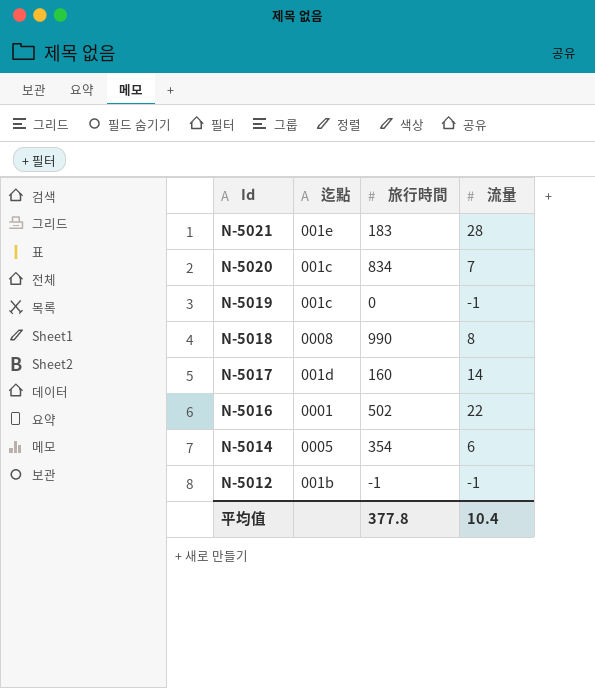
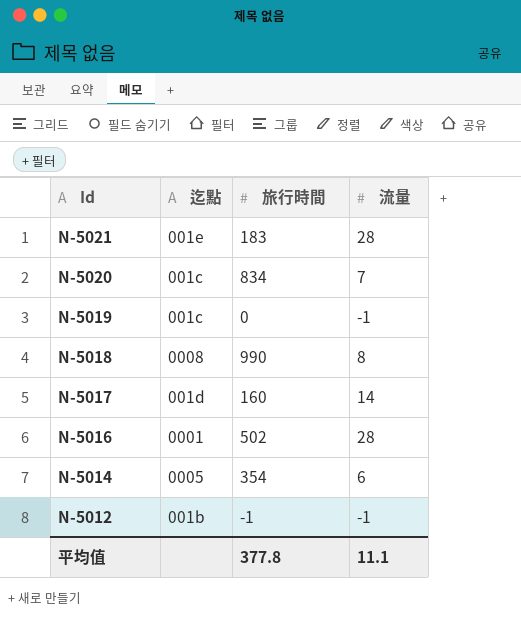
N-5016 | 流量: 22 -> 28
平均值 | 流量: 10.4 -> 11.1

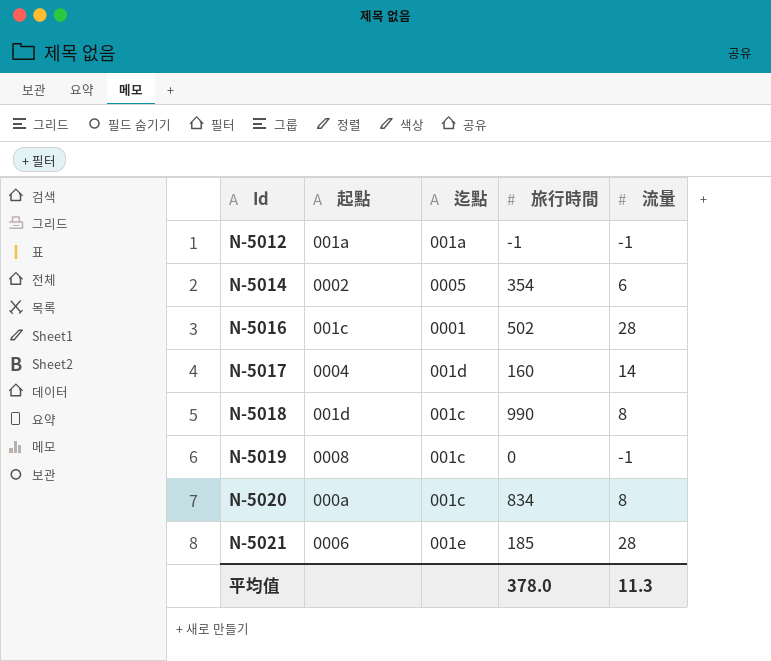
row order: Id descending -> Id ascending
column 起點 | position: none -> 2
N-5012 | 迄點: 001b -> 001a
N-5018 | 迄點: 0008 -> 001c
N-5020 | 流量: 7 -> 8
N-5021 | 旅行時間: 183 -> 185
平均值 | 旅行時間: 377.8 -> 378.0
平均值 | 流量: 11.1 -> 11.3

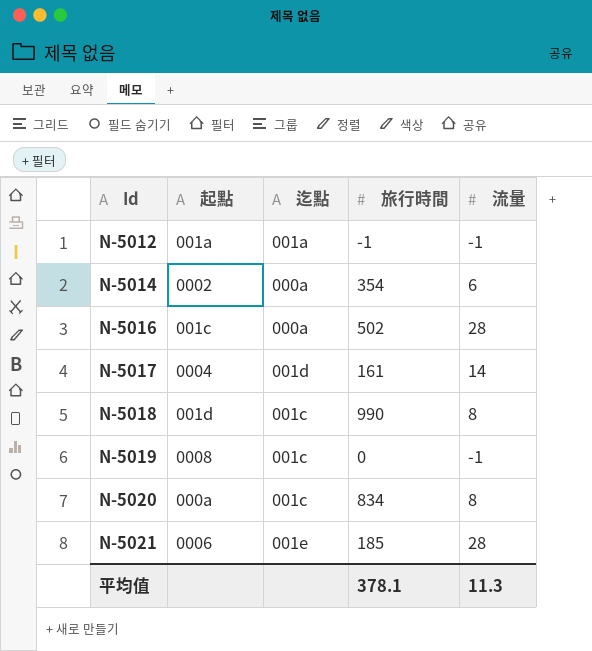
N-5014 | 迄點: 0005 -> 000a
N-5016 | 迄點: 0001 -> 000a
N-5017 | 旅行時間: 160 -> 161
平均值 | 旅行時間: 378.0 -> 378.1

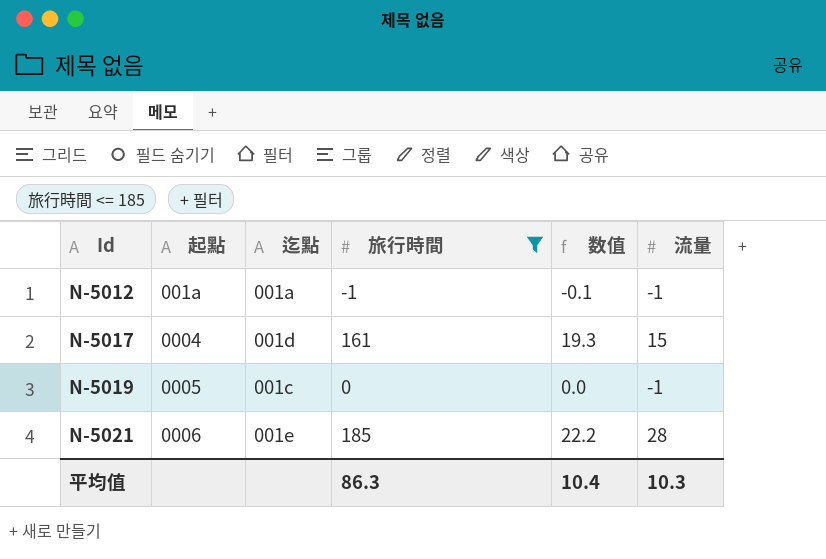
filter: none -> 旅行時間 <= 185
column 数值 | formula: none -> [旅行時間] * 0.12
N-5017 | 流量: 14 -> 15
N-5019 | 起點: 0008 -> 0005
平均值 | 旅行時間: 378.1 -> 86.3
平均值 | 流量: 11.3 -> 10.3

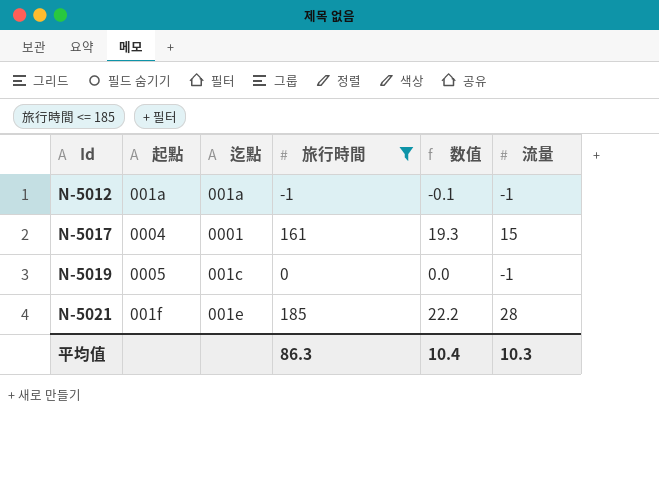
N-5017 | 迄點: 001d -> 0001
N-5021 | 起點: 0006 -> 001f

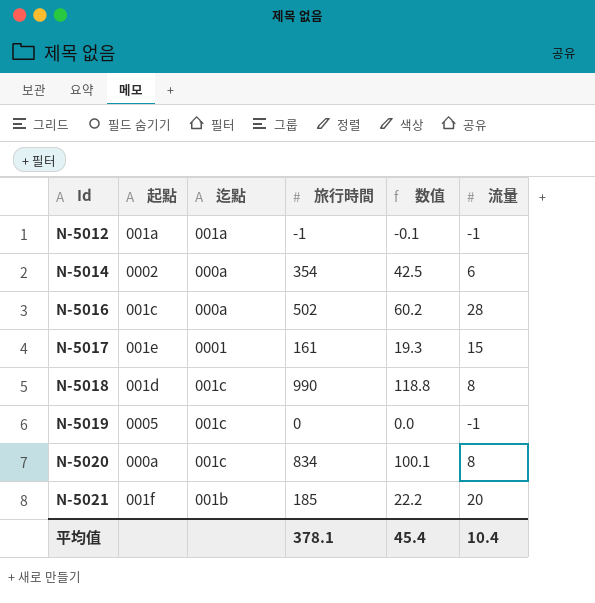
filter: 旅行時間 <= 185 -> none
N-5017 | 起點: 0004 -> 001e
N-5021 | 迄點: 001e -> 001b
N-5021 | 流量: 28 -> 20
平均值 | 旅行時間: 86.3 -> 378.1
平均值 | 数值: 10.4 -> 45.4
平均值 | 流量: 10.3 -> 10.4

